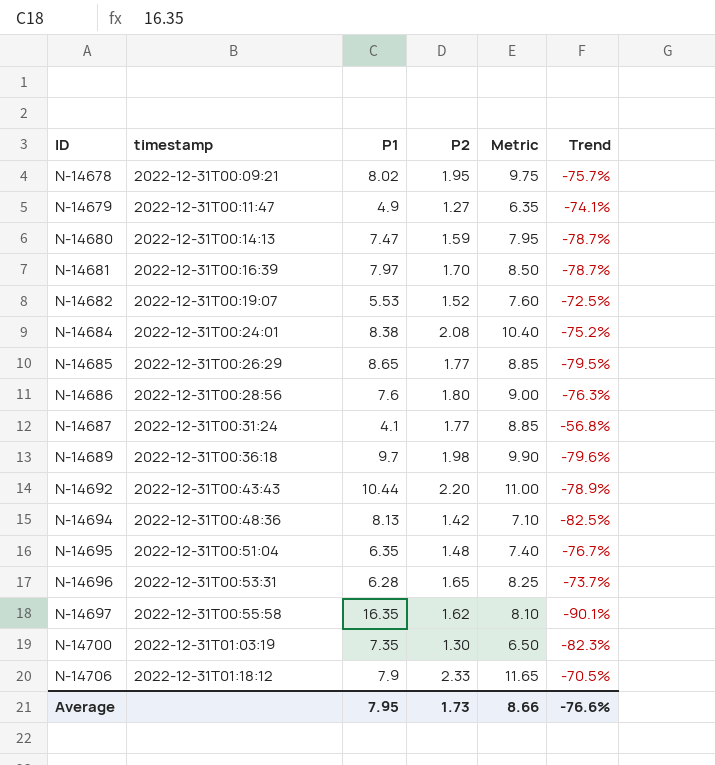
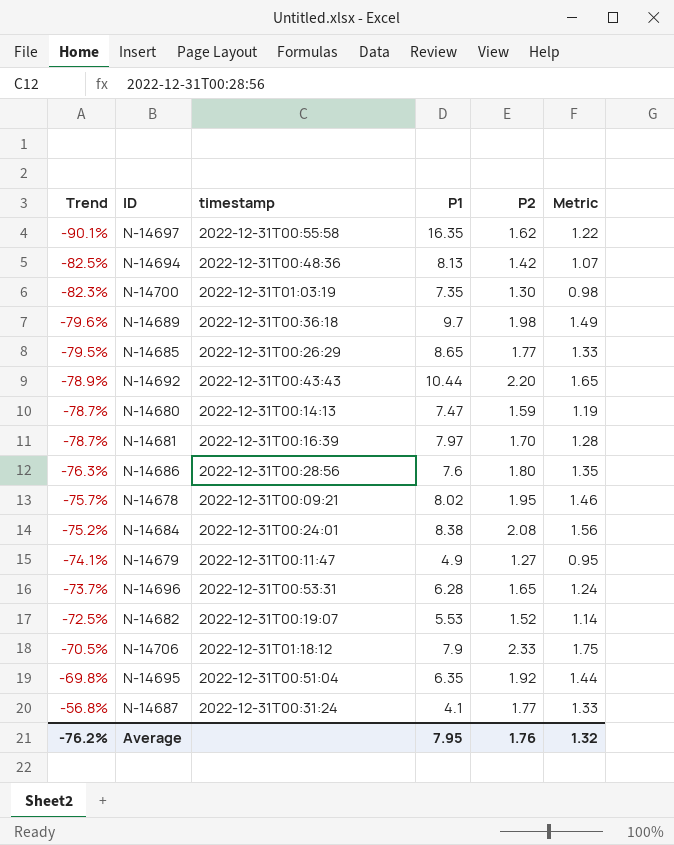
row order: ID ascending -> Trend ascending
column Trend | position: 6 -> 1
column Metric | formula: [P2] * 5 -> [P2] * 0.75
N-14695 | Trend: -76.7% -> -69.8%
N-14695 | P2: 1.48 -> 1.92
Average | Trend: -76.6% -> -76.2%
Average | P2: 1.73 -> 1.76
Average | Metric: 8.66 -> 1.32

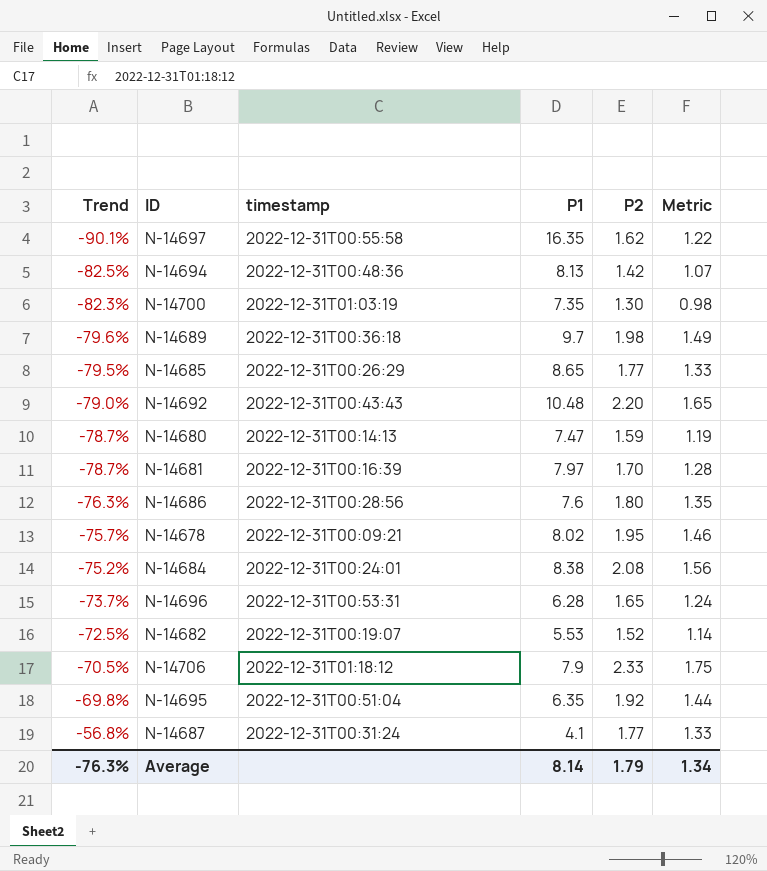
row N-14679: -74.1% | 2022-12-31T00:11:47 | 4.9 | 1.27 | 0.95 -> none
N-14692 | Trend: -78.9% -> -79.0%
N-14692 | P1: 10.44 -> 10.48
Average | Trend: -76.2% -> -76.3%
Average | P1: 7.95 -> 8.14
Average | P2: 1.76 -> 1.79
Average | Metric: 1.32 -> 1.34

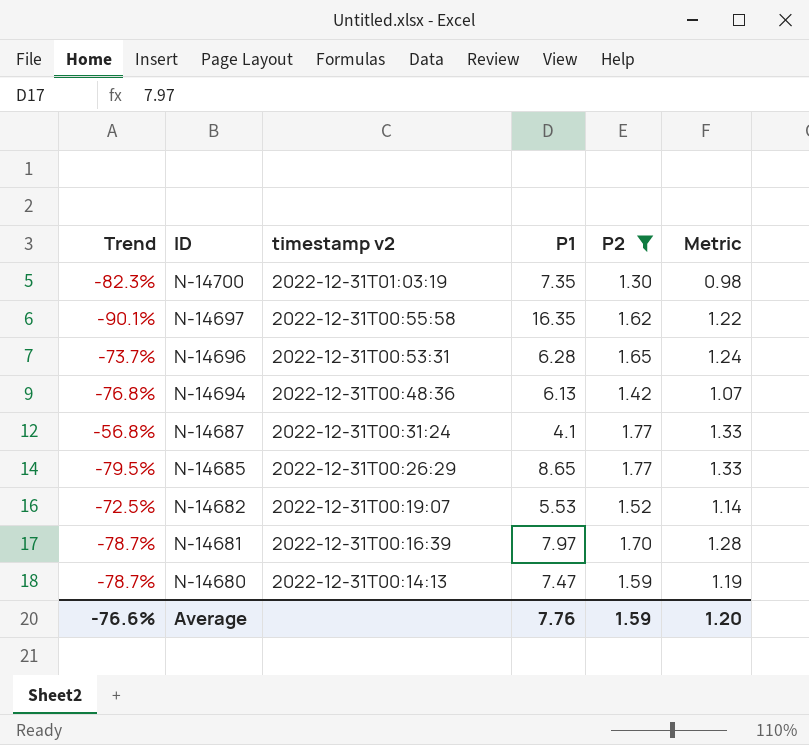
filter: none -> P2 <= 1.77
row order: Trend ascending -> ID descending
column name: timestamp -> timestamp v2
N-14694 | Trend: -82.5% -> -76.8%
N-14694 | P1: 8.13 -> 6.13
Average | Trend: -76.3% -> -76.6%
Average | P1: 8.14 -> 7.76
Average | P2: 1.79 -> 1.59
Average | Metric: 1.34 -> 1.20

